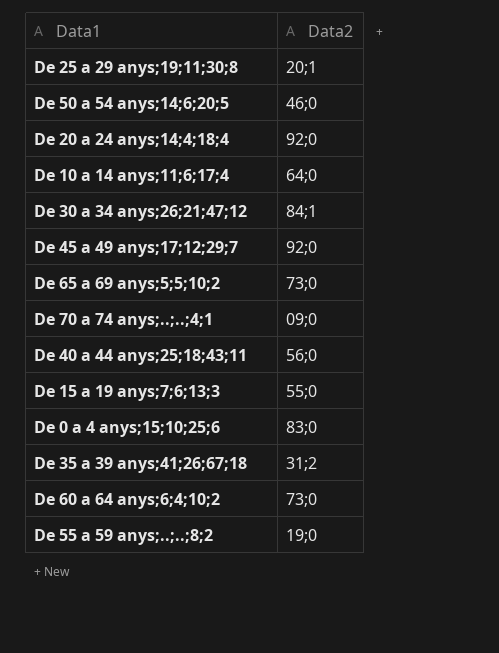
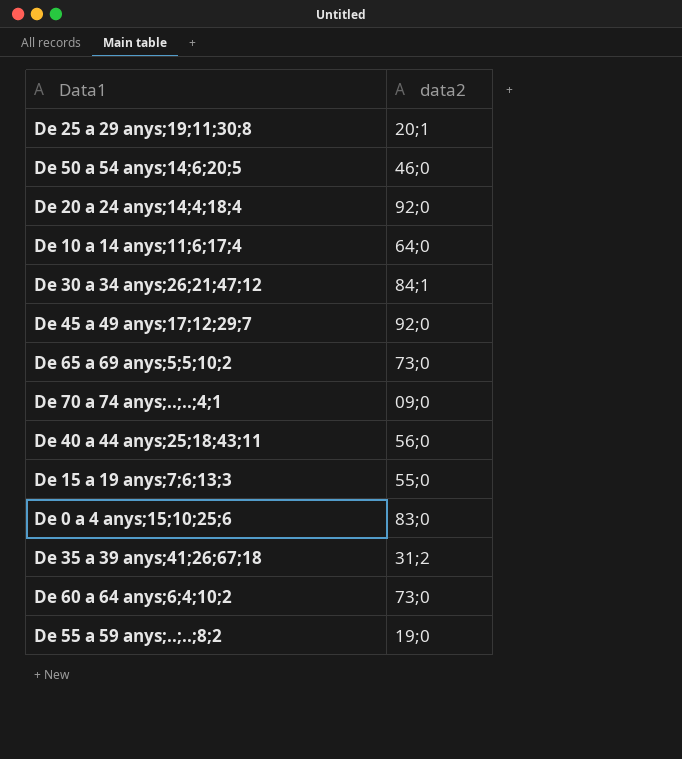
column name: Data2 -> data2

